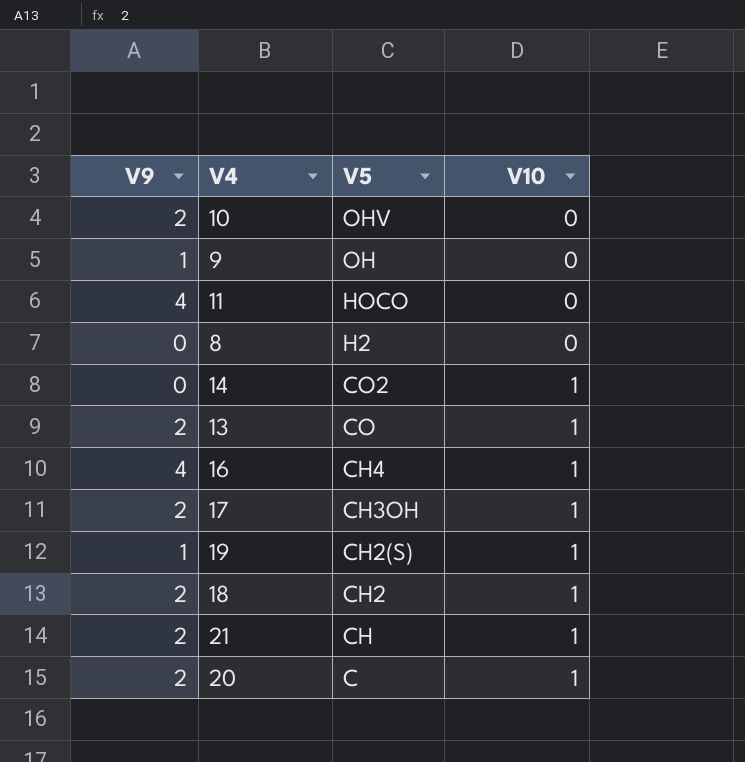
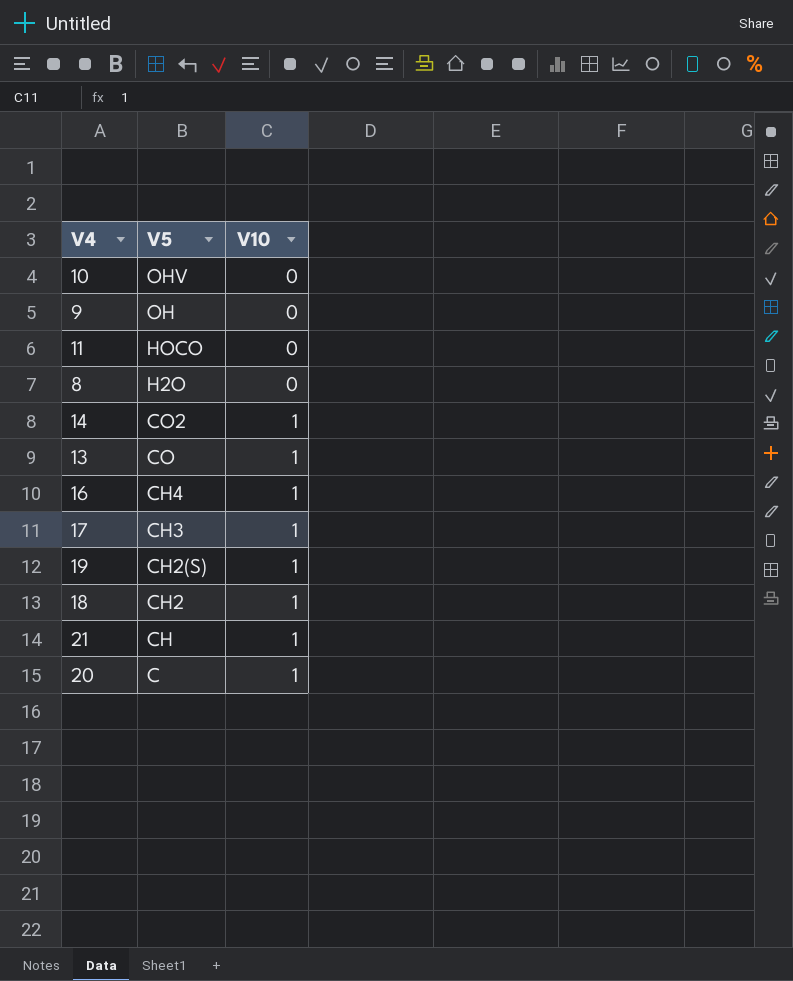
column V9 | position: 1 -> none
8 | V5: H2 -> H2O
17 | V5: CH3OH -> CH3

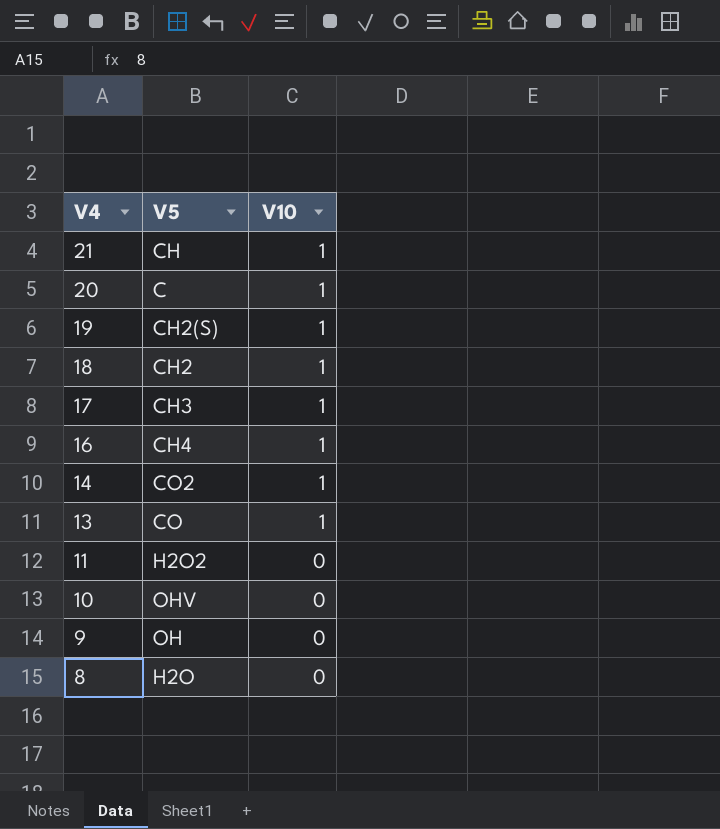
row order: V5 descending -> V4 descending
11 | V5: HOCO -> H2O2

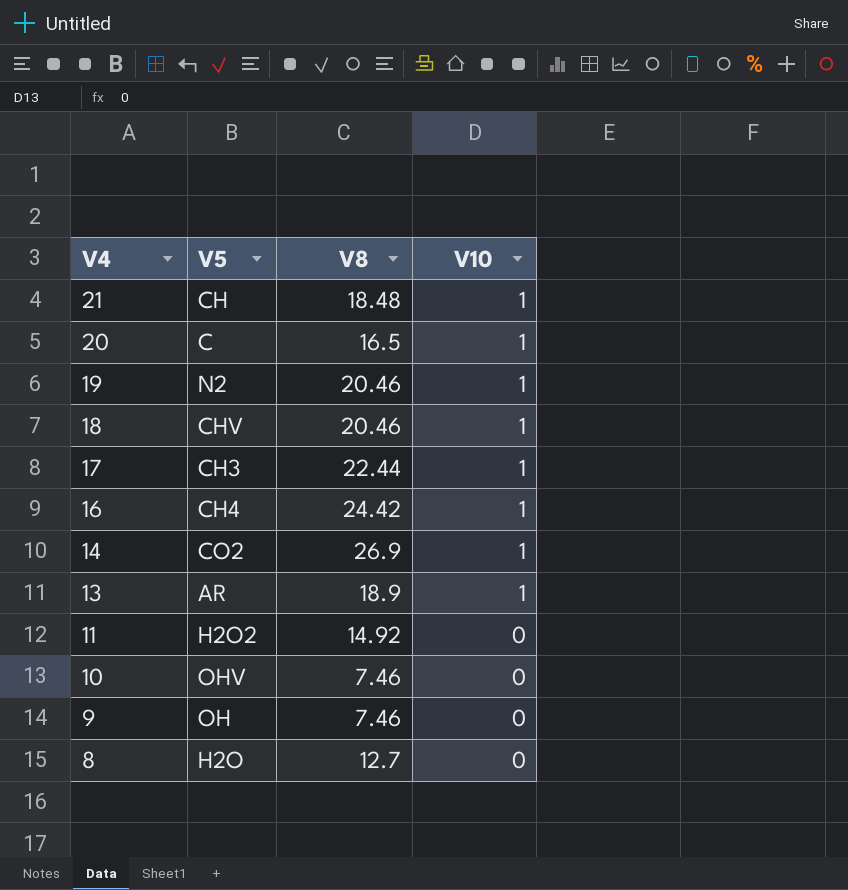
column V8 | position: none -> 3
19 | V5: CH2(S) -> N2
18 | V5: CH2 -> CHV
13 | V5: CO -> AR

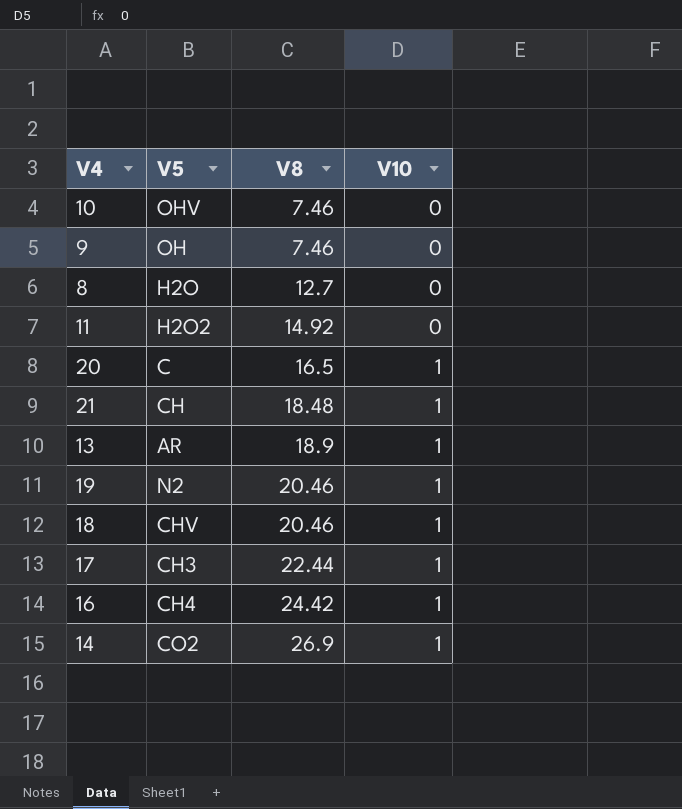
row order: V4 descending -> V8 ascending

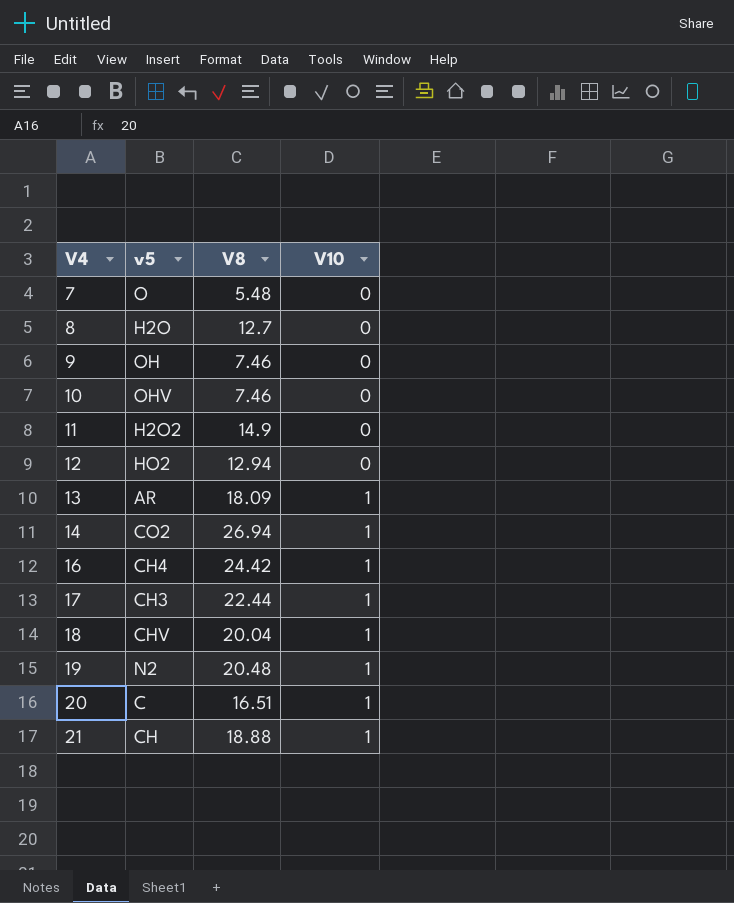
row order: V8 ascending -> V4 ascending
column name: V5 -> v5
row 7: none -> O | 5.48 | 0
11 | V8: 14.92 -> 14.9
row 12: none -> HO2 | 12.94 | 0
13 | V8: 18.9 -> 18.09
14 | V8: 26.9 -> 26.94
18 | V8: 20.46 -> 20.04
19 | V8: 20.46 -> 20.48
20 | V8: 16.5 -> 16.51
21 | V8: 18.48 -> 18.88

